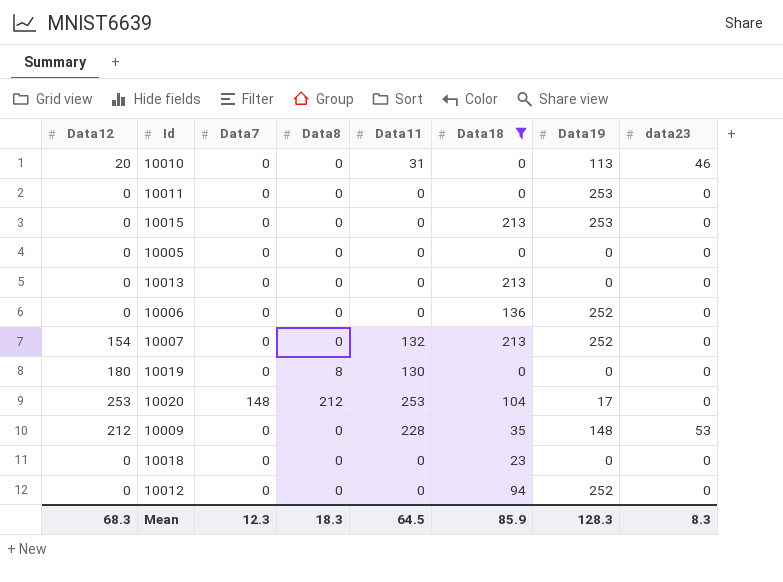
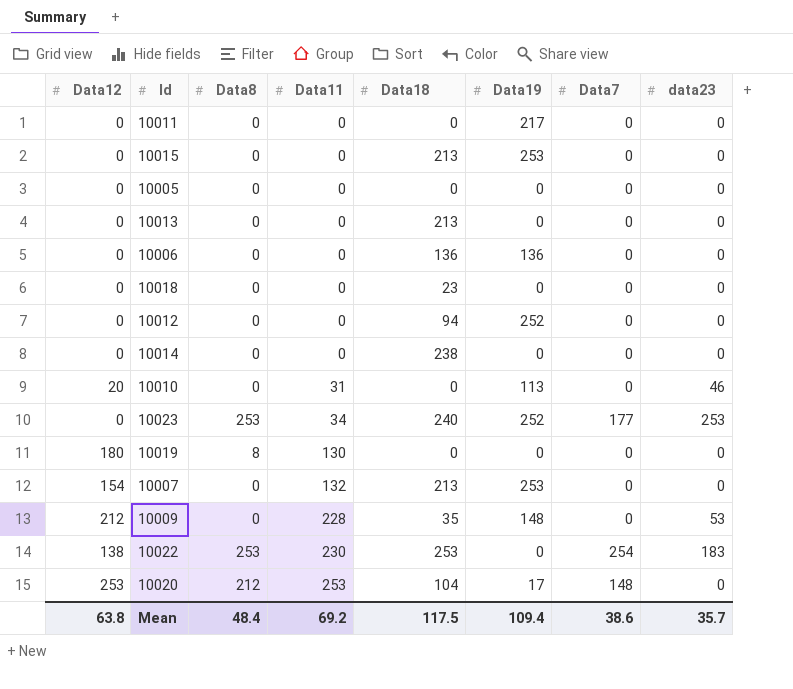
filter: Data18 <= 213 -> none
row order: none -> Data11 ascending
column Data7 | position: 3 -> 7
10011 | Data19: 253 -> 217
10006 | Data19: 252 -> 136
10007 | Data19: 252 -> 253
Mean | Data12: 68.3 -> 63.8
Mean | Data8: 18.3 -> 48.4
Mean | Data11: 64.5 -> 69.2
Mean | Data18: 85.9 -> 117.5
Mean | Data19: 128.3 -> 109.4
Mean | Data7: 12.3 -> 38.6
Mean | data23: 8.3 -> 35.7

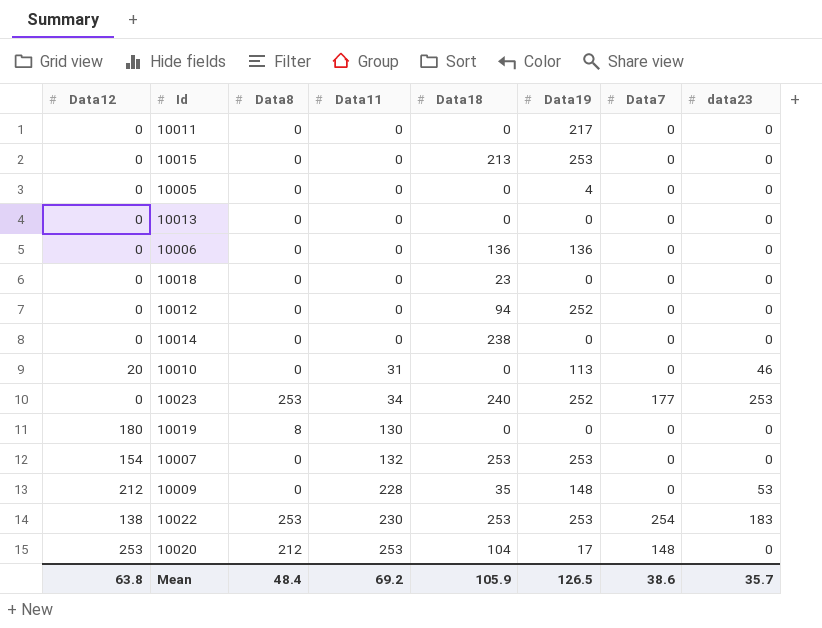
10005 | Data19: 0 -> 4
10013 | Data18: 213 -> 0
10007 | Data18: 213 -> 253
10022 | Data19: 0 -> 253
Mean | Data18: 117.5 -> 105.9
Mean | Data19: 109.4 -> 126.5

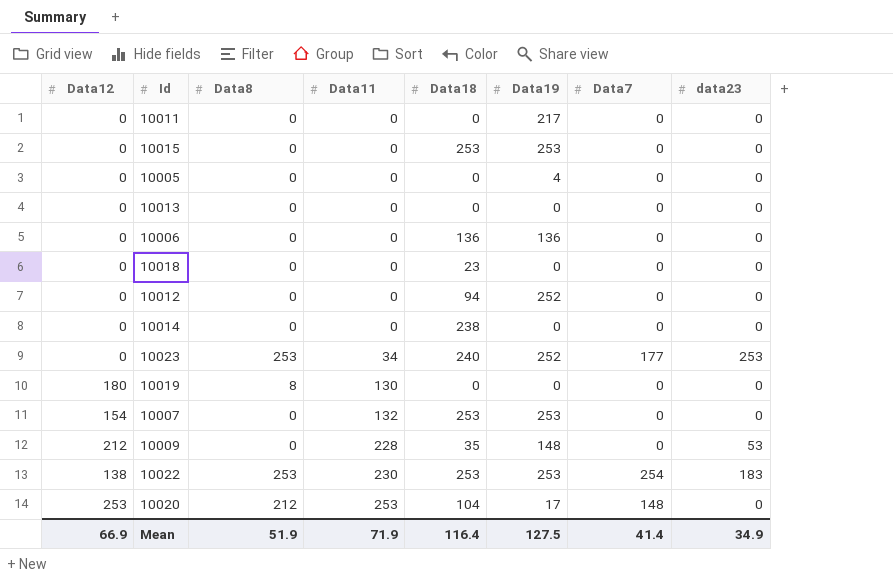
row 10010: 20 | 0 | 31 | 0 | 113 | 0 | 46 -> none
10015 | Data18: 213 -> 253
Mean | Data12: 63.8 -> 66.9
Mean | Data8: 48.4 -> 51.9
Mean | Data11: 69.2 -> 71.9
Mean | Data18: 105.9 -> 116.4
Mean | Data19: 126.5 -> 127.5
Mean | Data7: 38.6 -> 41.4
Mean | data23: 35.7 -> 34.9

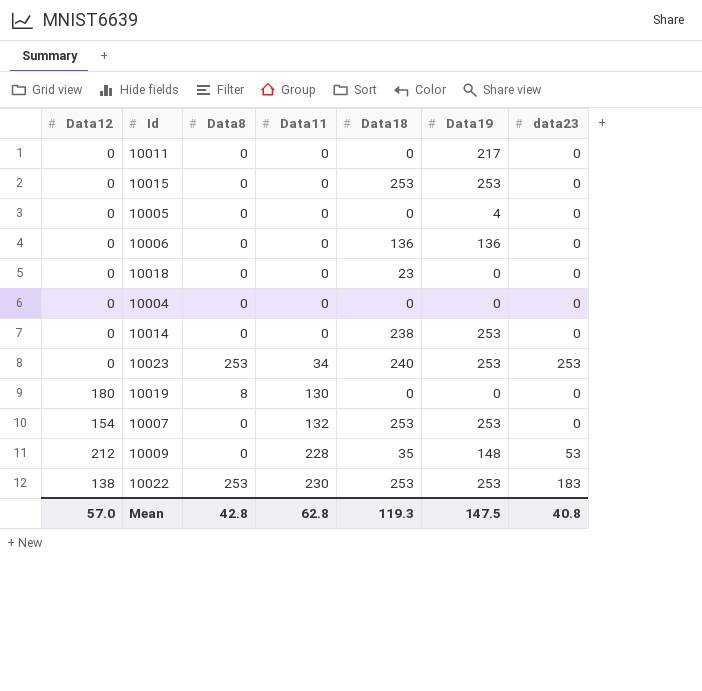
column Data7 | position: 7 -> none
row 10013: 0 | 0 | 0 | 0 | 0 | 0 | 0 -> none
row 10012: 0 | 0 | 0 | 94 | 252 | 0 | 0 -> none
row 10020: 253 | 212 | 253 | 104 | 17 | 148 | 0 -> none
row 10004: none -> 0 | 0 | 0 | 0 | 0 | 0
10014 | Data19: 0 -> 253
10023 | Data19: 252 -> 253
Mean | Data12: 66.9 -> 57.0
Mean | Data8: 51.9 -> 42.8
Mean | Data11: 71.9 -> 62.8
Mean | Data18: 116.4 -> 119.3
Mean | Data19: 127.5 -> 147.5
Mean | data23: 34.9 -> 40.8

